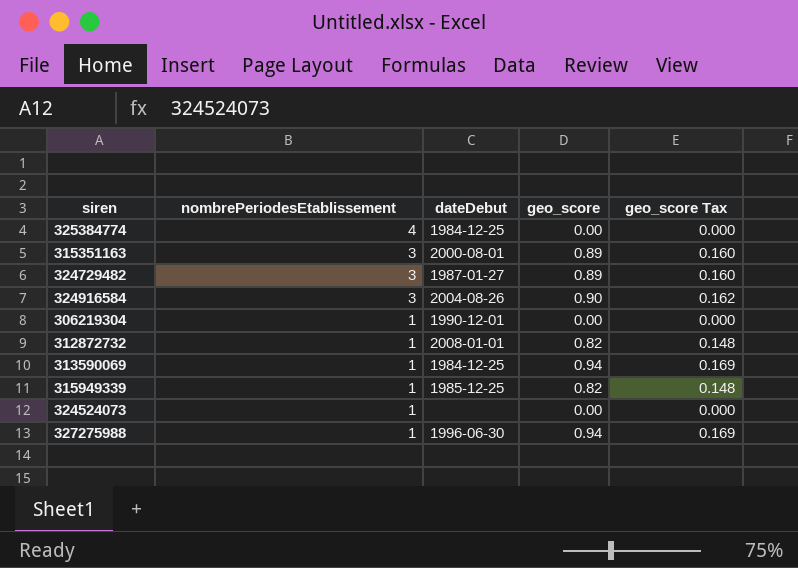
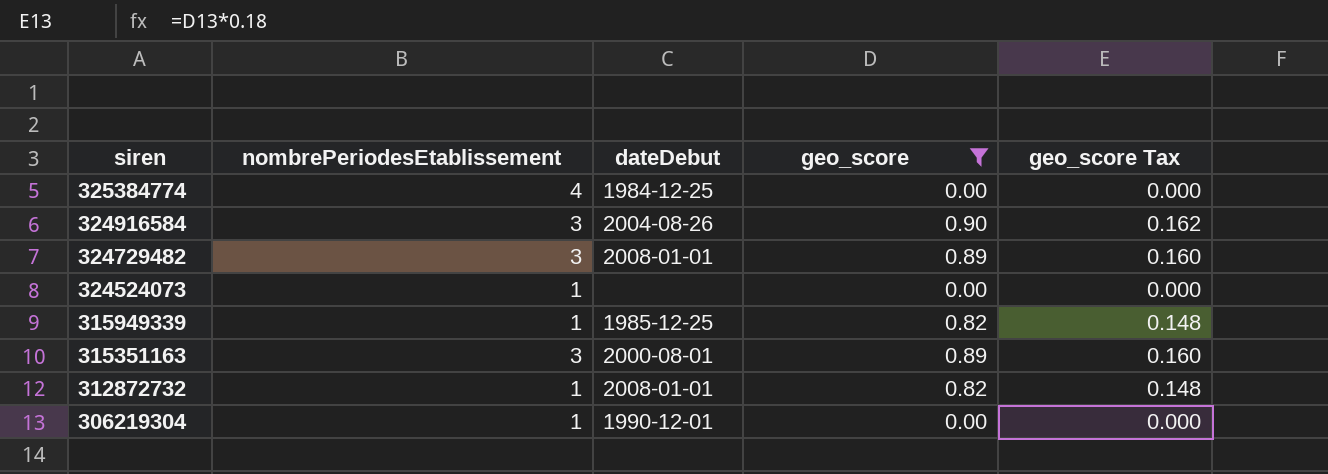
filter: none -> geo_score != 0.94
row order: nombrePeriodesEtablissement descending -> siren descending
324729482 | dateDebut: 1987-01-27 -> 2008-01-01

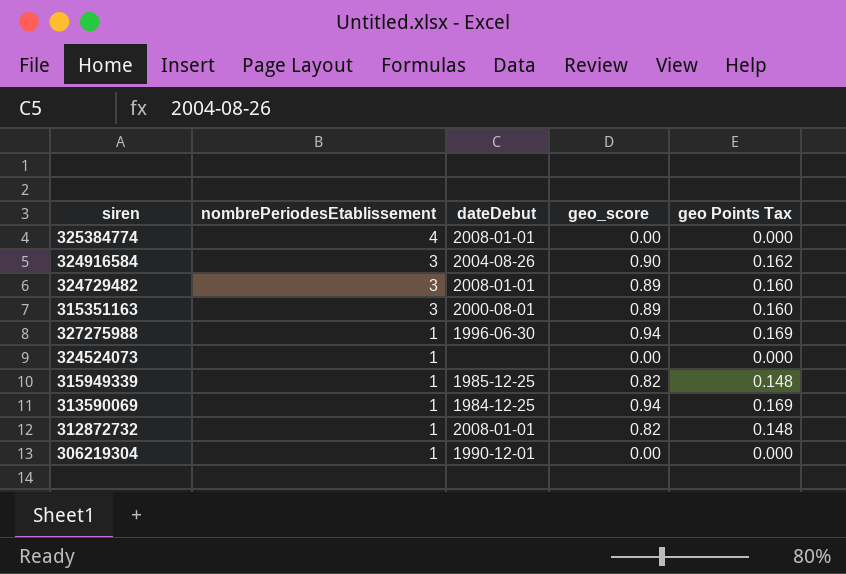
filter: geo_score != 0.94 -> none
row order: siren descending -> nombrePeriodesEtablissement descending
column name: geo_score Tax -> geo Points Tax
325384774 | dateDebut: 1984-12-25 -> 2008-01-01

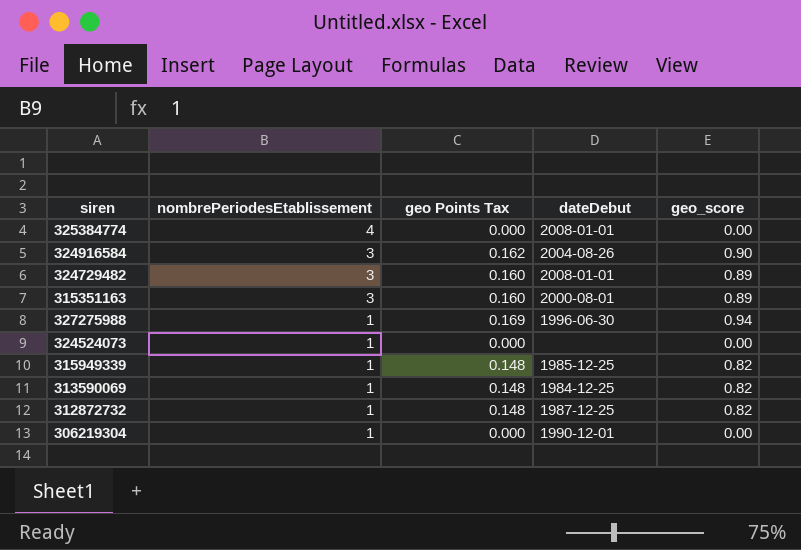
column geo Points Tax | position: 5 -> 3
313590069 | geo Points Tax: 0.169 -> 0.148
313590069 | geo_score: 0.94 -> 0.82
312872732 | dateDebut: 2008-01-01 -> 1987-12-25

